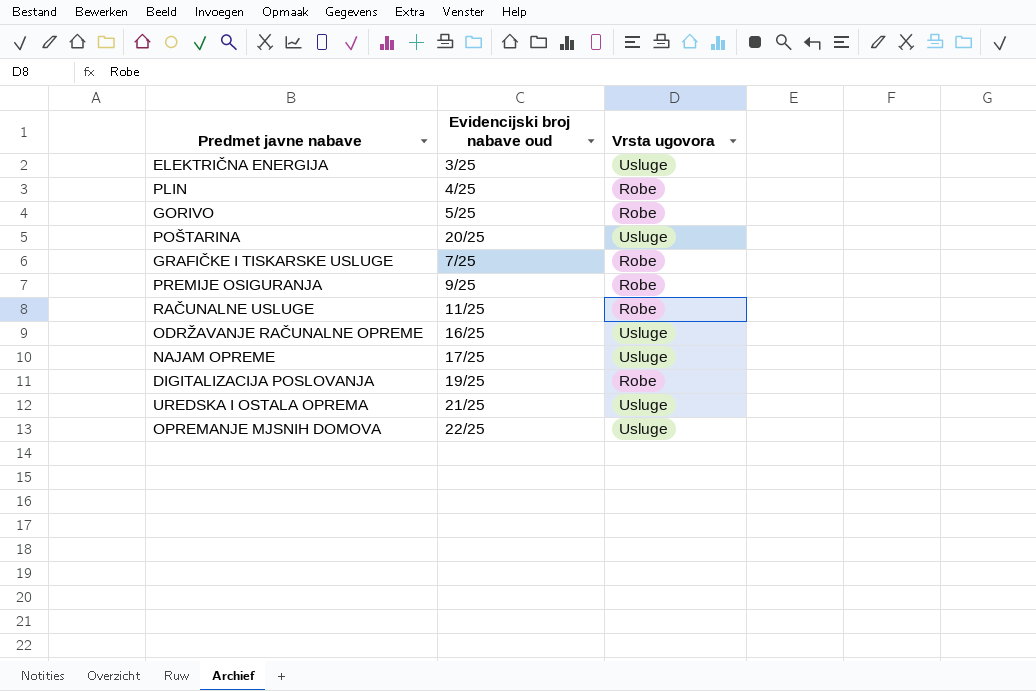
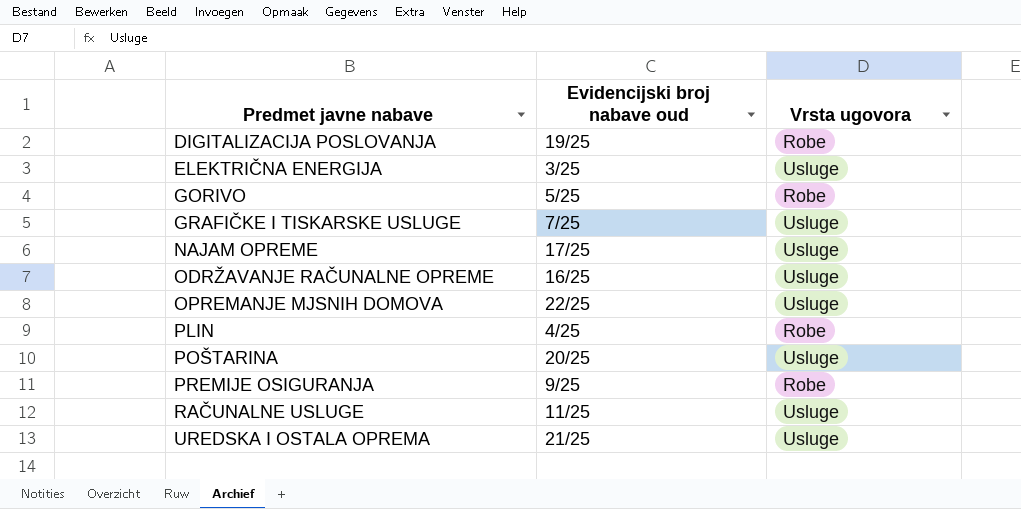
row order: none -> Predmet javne nabave ascending
GRAFIČKE I TISKARSKE USLUGE | Vrsta ugovora: Robe -> Usluge
RAČUNALNE USLUGE | Vrsta ugovora: Robe -> Usluge

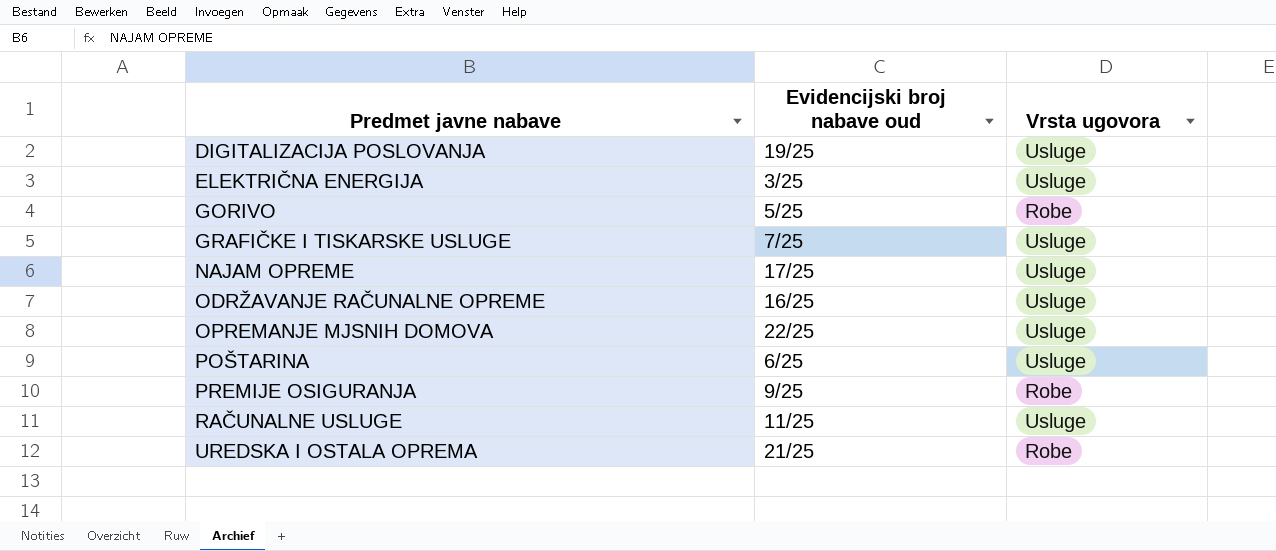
row PLIN: 4/25 | Robe -> none
DIGITALIZACIJA POSLOVANJA | Vrsta ugovora: Robe -> Usluge
POŠTARINA | Evidencijski broj nabave oud: 20/25 -> 6/25
UREDSKA I OSTALA OPREMA | Vrsta ugovora: Usluge -> Robe

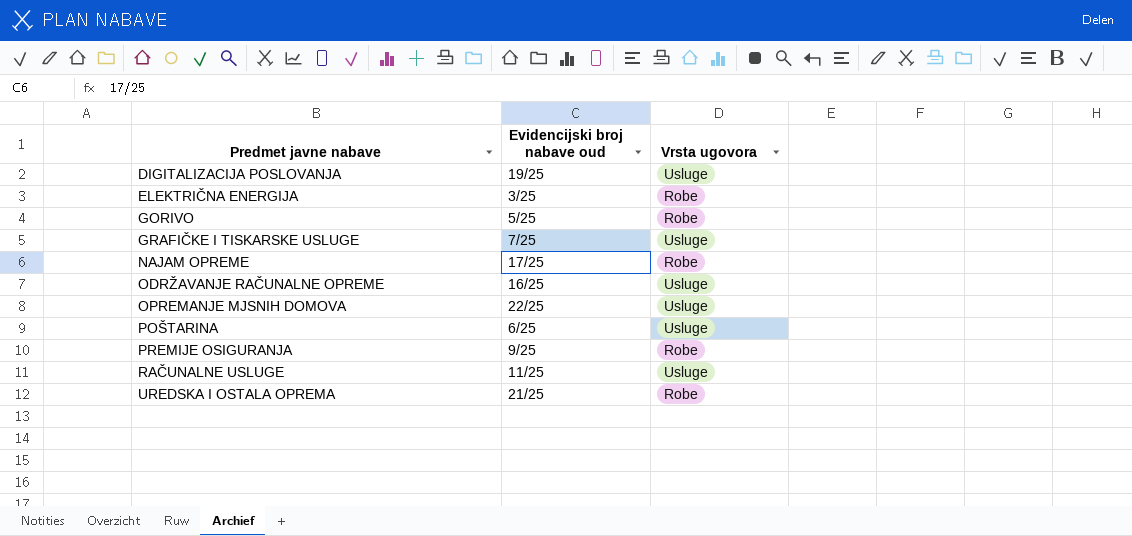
ELEKTRIČNA ENERGIJA | Vrsta ugovora: Usluge -> Robe
NAJAM OPREME | Vrsta ugovora: Usluge -> Robe

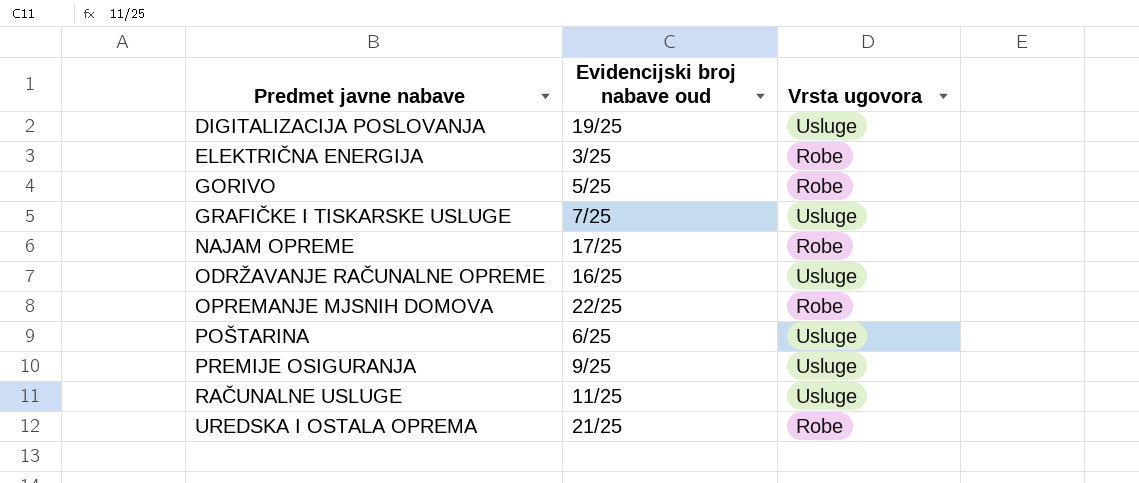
OPREMANJE MJSNIH DOMOVA | Vrsta ugovora: Usluge -> Robe
PREMIJE OSIGURANJA | Vrsta ugovora: Robe -> Usluge

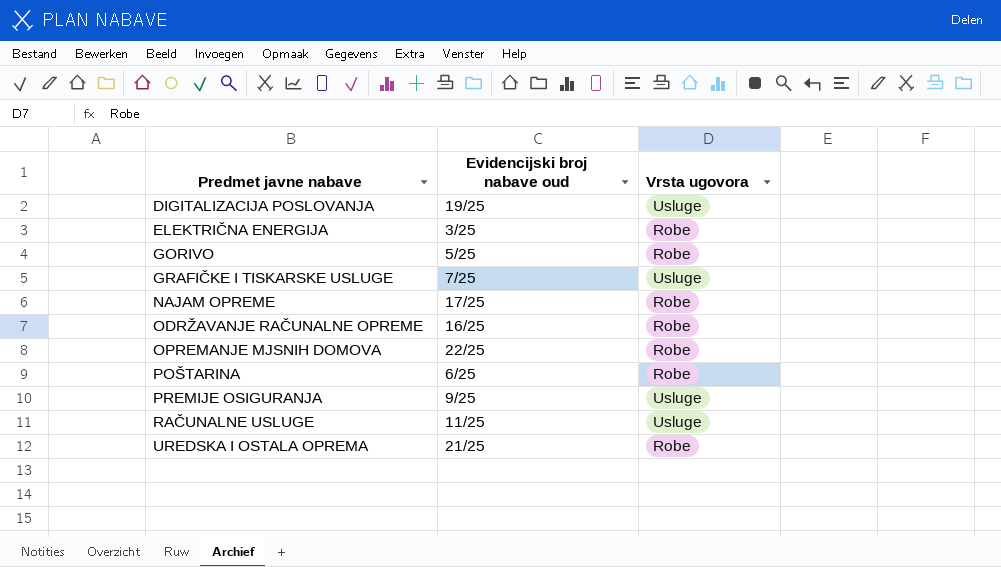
ODRŽAVANJE RAČUNALNE OPREME | Vrsta ugovora: Usluge -> Robe
POŠTARINA | Vrsta ugovora: Usluge -> Robe

